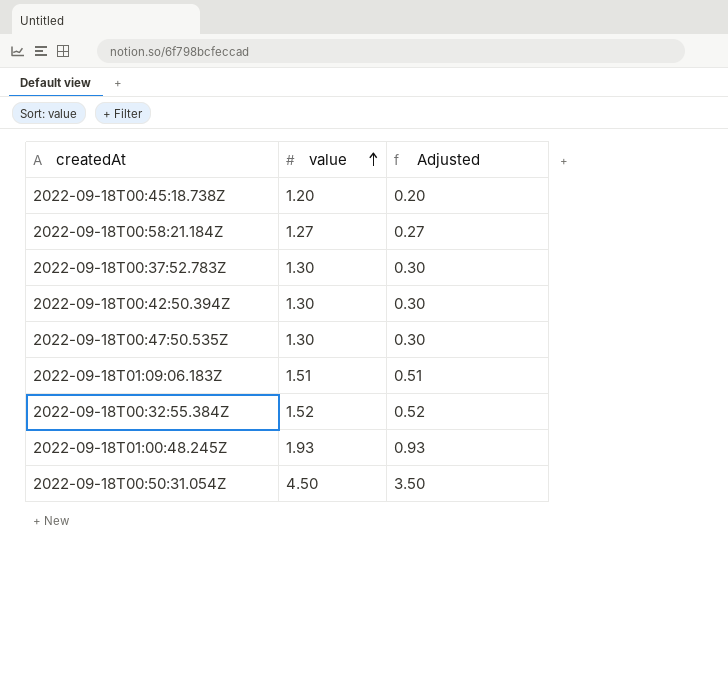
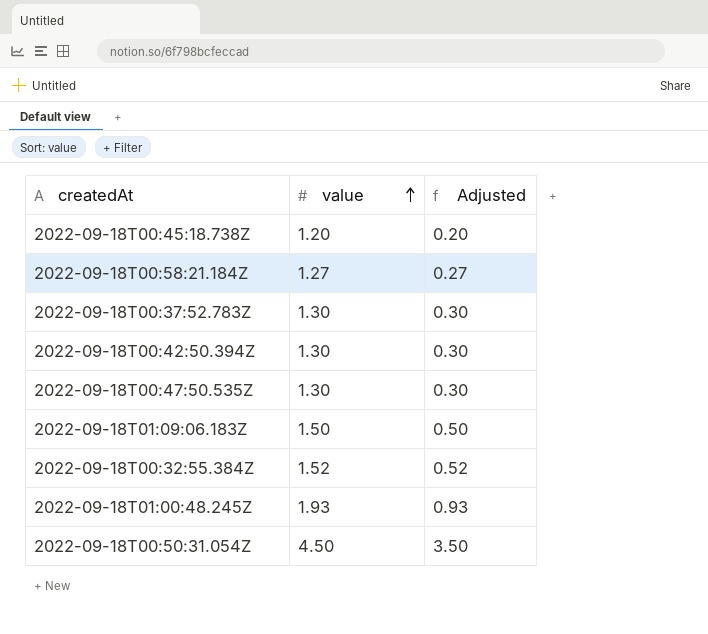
2022-09-18T01:09:06.183Z | value: 1.51 -> 1.50
2022-09-18T01:09:06.183Z | Adjusted: 0.51 -> 0.50

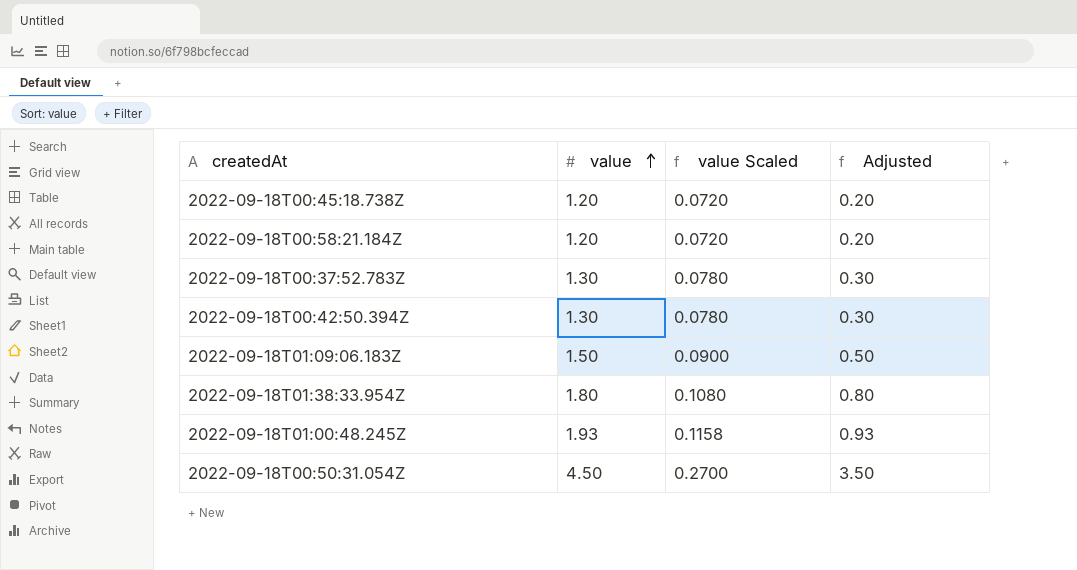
column value Scaled | formula: none -> [value] * 0.06
row 2022-09-18T00:47:50.535Z: 1.30 | 0.30 -> none
row 2022-09-18T00:32:55.384Z: 1.52 | 0.52 -> none
2022-09-18T00:58:21.184Z | value: 1.27 -> 1.20
2022-09-18T00:58:21.184Z | Adjusted: 0.27 -> 0.20
row 2022-09-18T01:38:33.954Z: none -> 1.80 | 0.1080 | 0.80

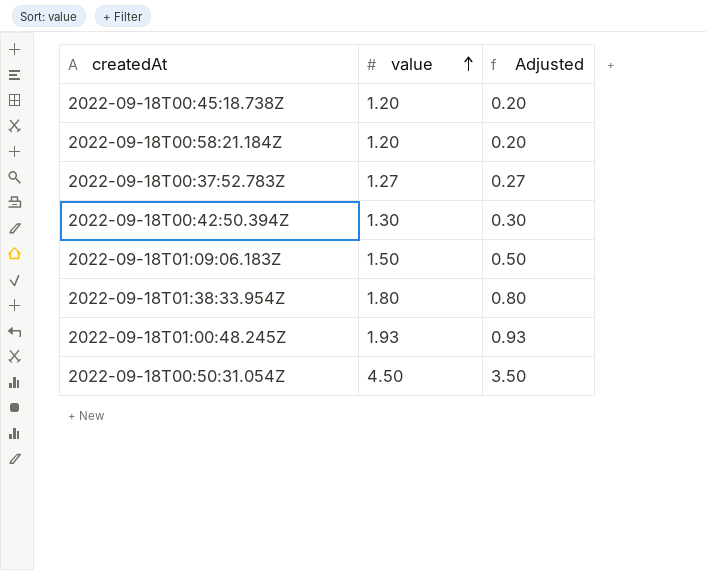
column value Scaled | formula: [value] * 0.06 -> none
2022-09-18T00:37:52.783Z | value: 1.30 -> 1.27
2022-09-18T00:37:52.783Z | Adjusted: 0.30 -> 0.27

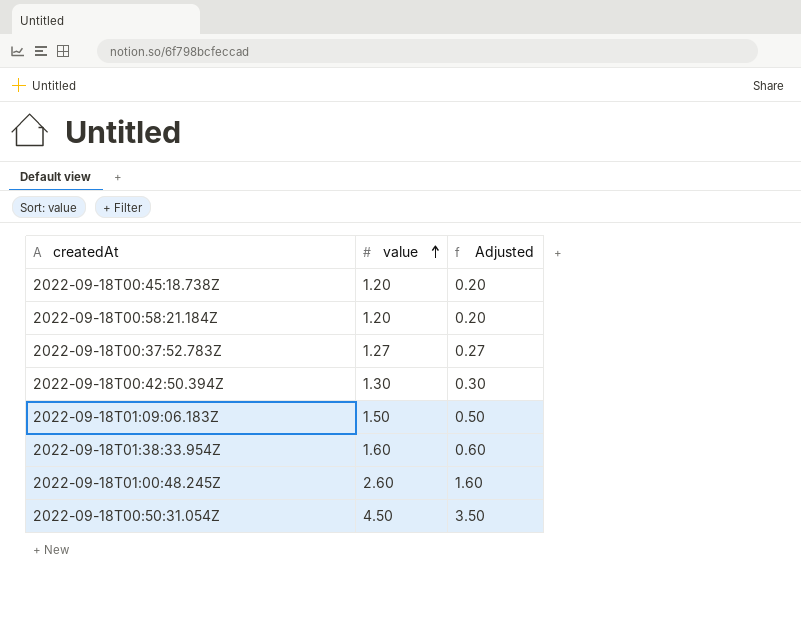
2022-09-18T01:38:33.954Z | value: 1.80 -> 1.60
2022-09-18T01:38:33.954Z | Adjusted: 0.80 -> 0.60
2022-09-18T01:00:48.245Z | value: 1.93 -> 2.60
2022-09-18T01:00:48.245Z | Adjusted: 0.93 -> 1.60

